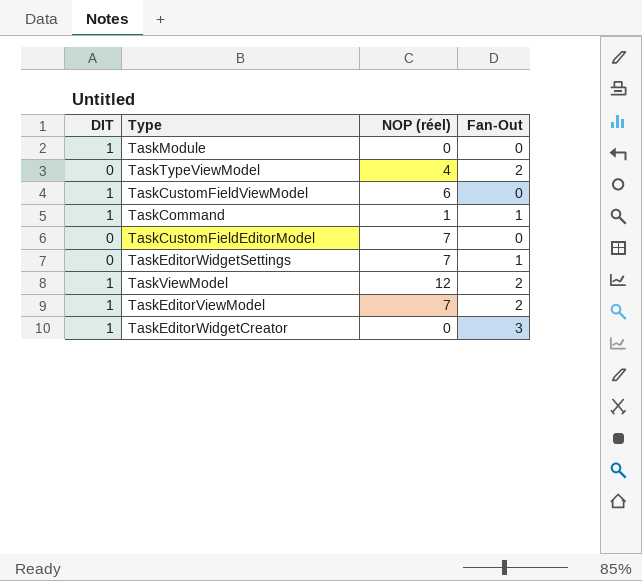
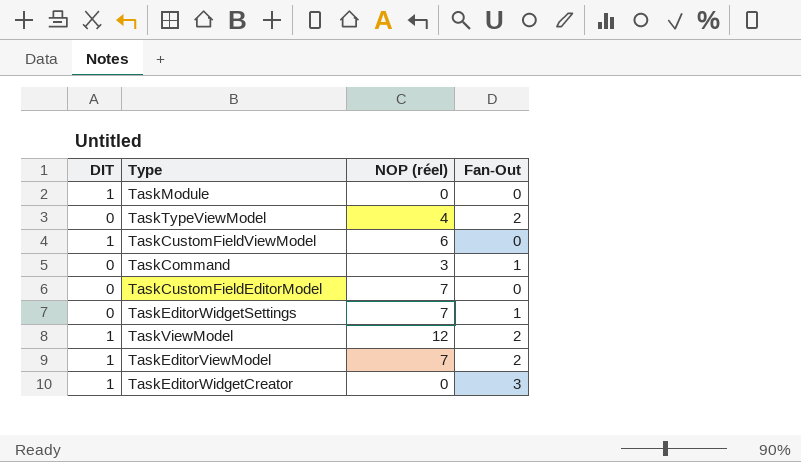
TaskCommand | DIT: 1 -> 0
TaskCommand | NOP (réel): 1 -> 3

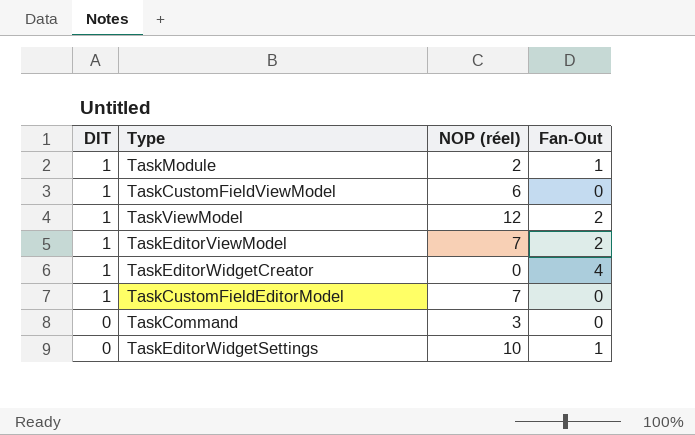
row order: none -> DIT descending
row TaskTypeViewModel: 0 | 4 | 2 -> none
TaskModule | NOP (réel): 0 -> 2
TaskModule | Fan-Out: 0 -> 1
TaskEditorWidgetCreator | Fan-Out: 3 -> 4
TaskCustomFieldEditorModel | DIT: 0 -> 1
TaskCommand | Fan-Out: 1 -> 0
TaskEditorWidgetSettings | NOP (réel): 7 -> 10

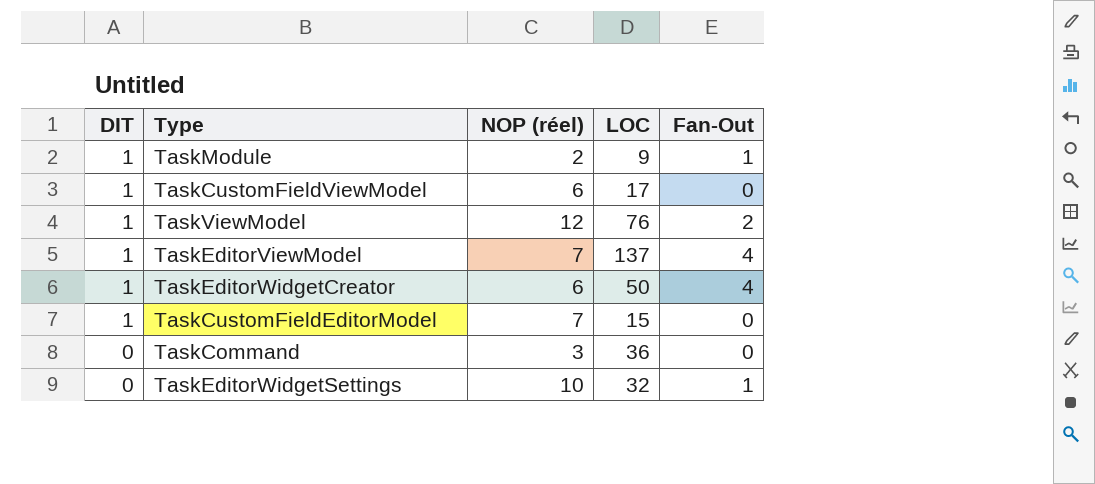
column LOC | position: none -> 4
TaskEditorViewModel | Fan-Out: 2 -> 4
TaskEditorWidgetCreator | NOP (réel): 0 -> 6

